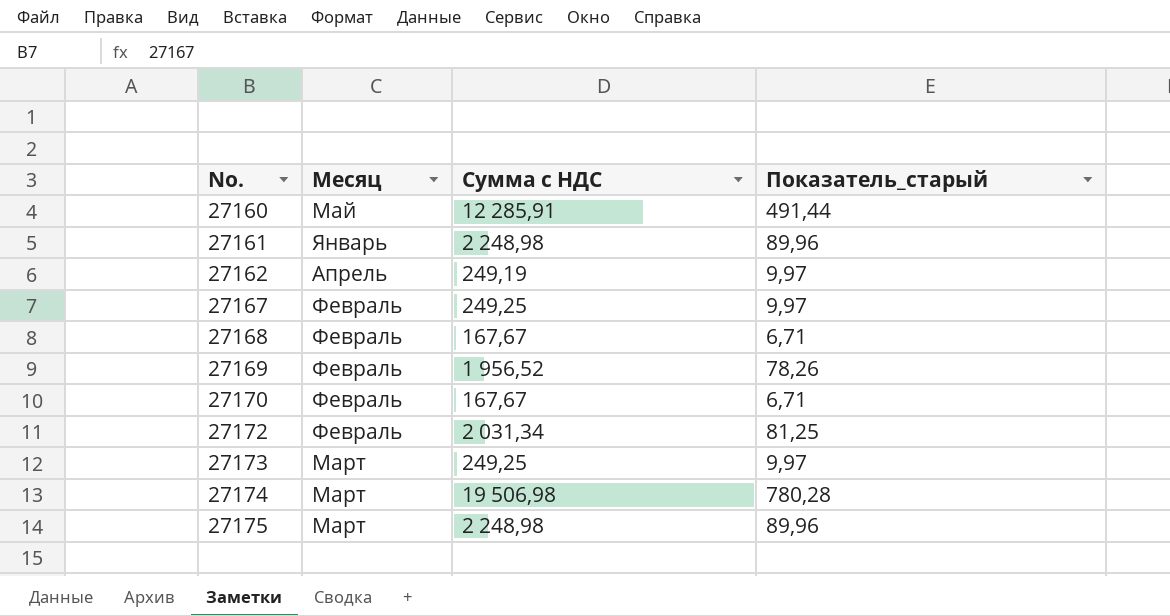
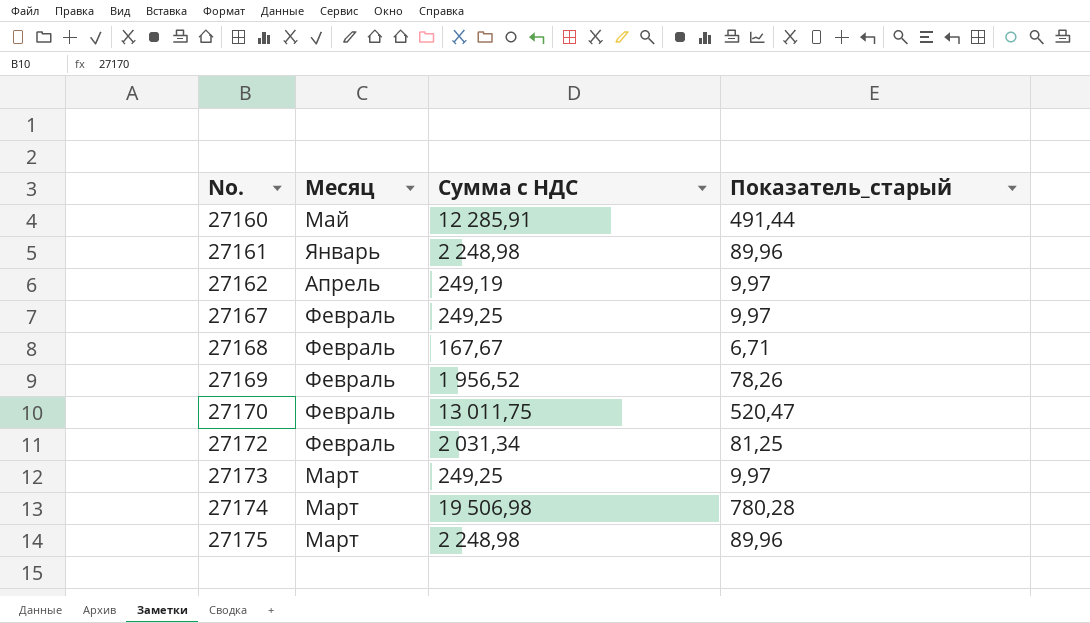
27170 | Сумма с НДС: 167,67 -> 13 011,75
27170 | Показатель_старый: 6,71 -> 520,47

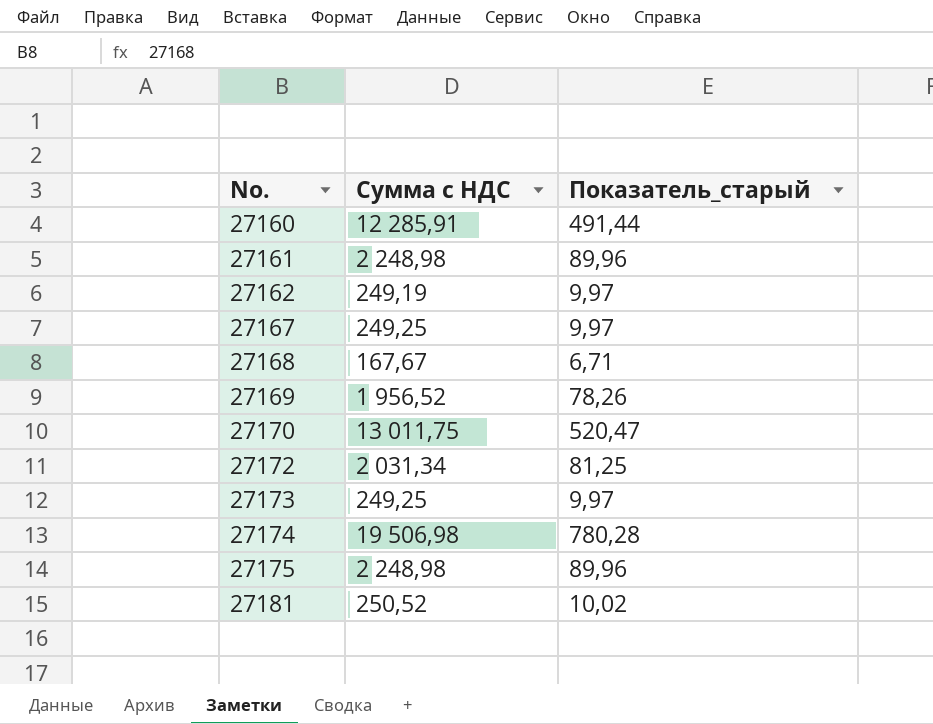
column Месяц | position: 2 -> none
row 27181: none -> 250,52 | 10,02

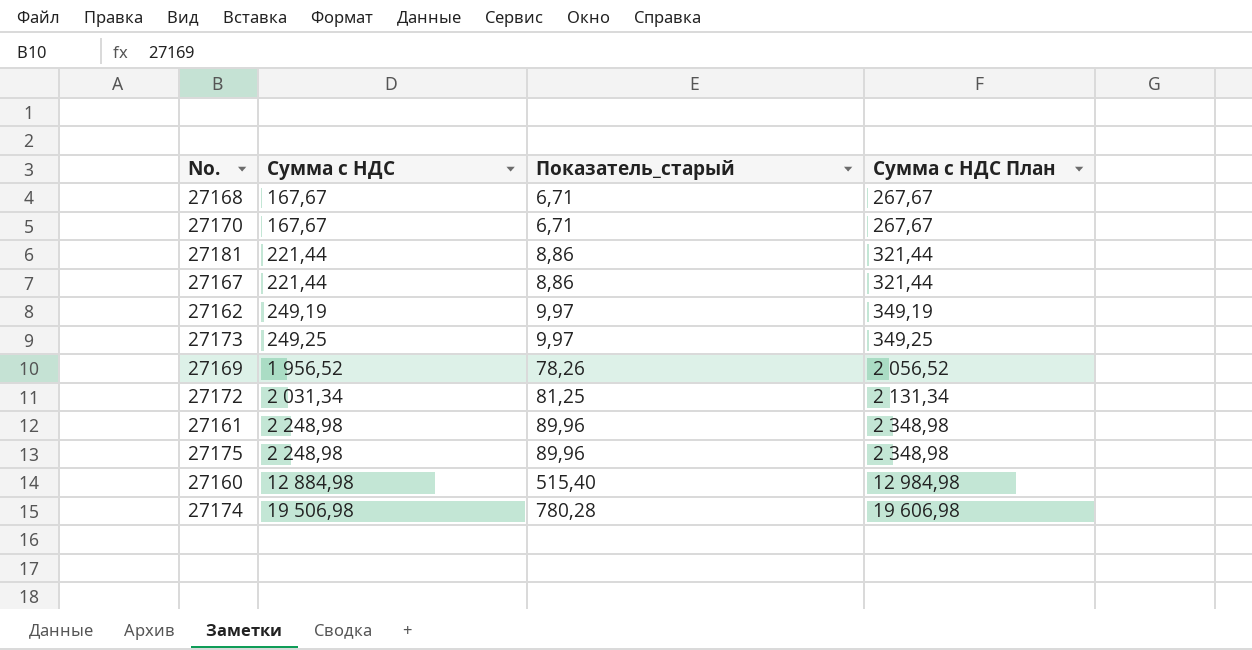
row order: No. ascending -> Сумма с НДС ascending
column Сумма с НДС План | formula: none -> [Сумма с НДС] + 100
27170 | Сумма с НДС: 13 011,75 -> 167,67
27170 | Показатель_старый: 520,47 -> 6,71
27181 | Сумма с НДС: 250,52 -> 221,44
27181 | Показатель_старый: 10,02 -> 8,86
27167 | Сумма с НДС: 249,25 -> 221,44
27167 | Показатель_старый: 9,97 -> 8,86
27160 | Сумма с НДС: 12 285,91 -> 12 884,98
27160 | Показатель_старый: 491,44 -> 515,40

